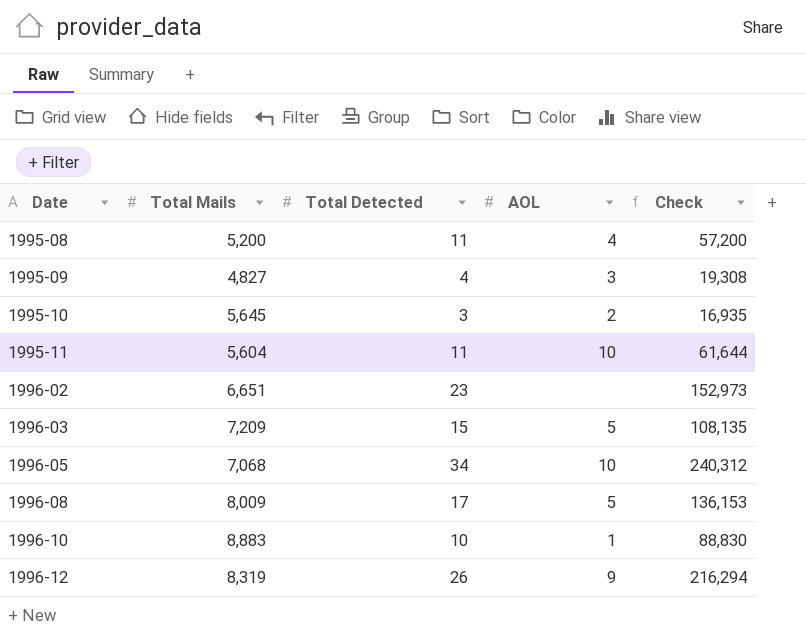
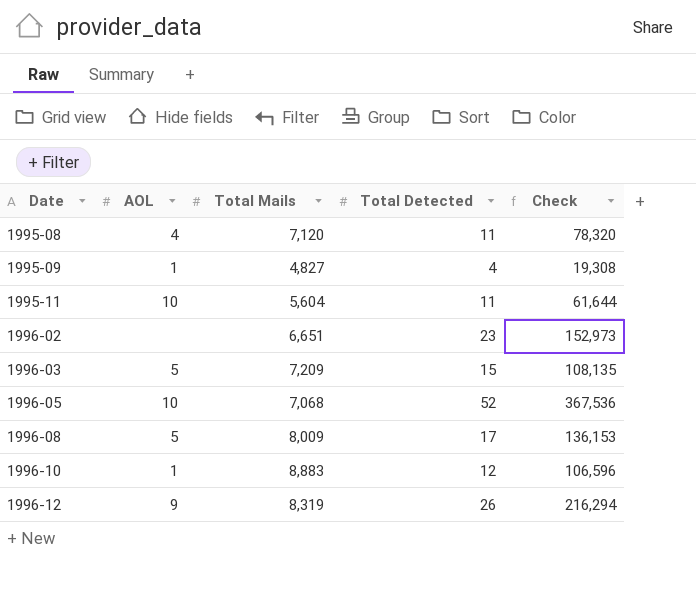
column AOL | position: 4 -> 2
row 1995-10: 5,645 | 3 | 2 | 16,935 -> none
1995-08 | Total Mails: 5,200 -> 7,120
1995-08 | Check: 57,200 -> 78,320
1995-09 | AOL: 3 -> 1
1996-05 | Total Detected: 34 -> 52
1996-05 | Check: 240,312 -> 367,536
1996-10 | Total Detected: 10 -> 12
1996-10 | Check: 88,830 -> 106,596

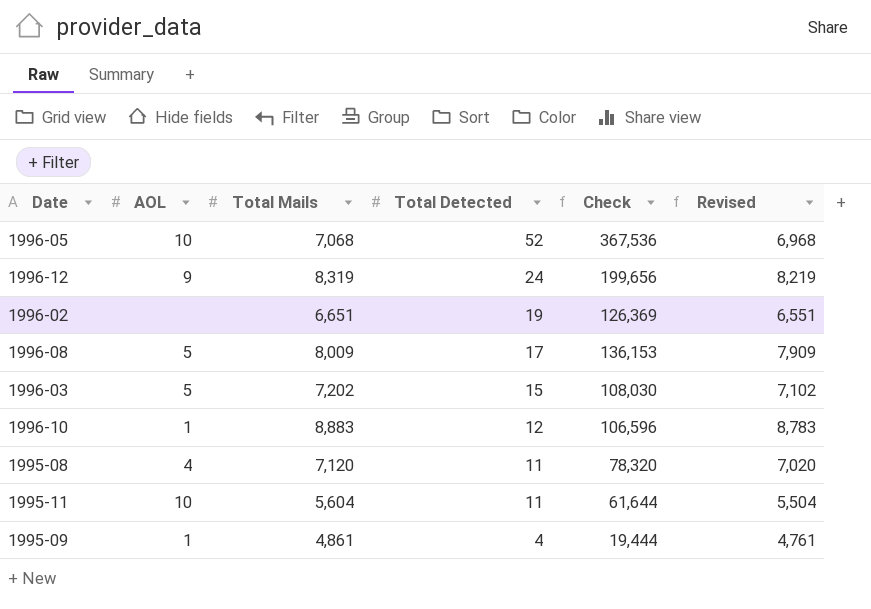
row order: Date ascending -> Total Detected descending
column Revised | formula: none -> [Total Mails] - 100
1996-12 | Total Detected: 26 -> 24
1996-12 | Check: 216,294 -> 199,656
1996-02 | Total Detected: 23 -> 19
1996-02 | Check: 152,973 -> 126,369
1996-03 | Total Mails: 7,209 -> 7,202
1996-03 | Check: 108,135 -> 108,030
1995-09 | Total Mails: 4,827 -> 4,861
1995-09 | Check: 19,308 -> 19,444

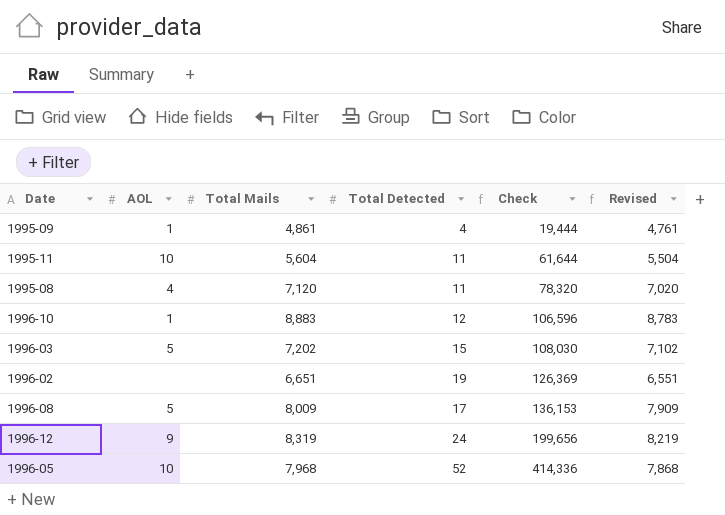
row order: Total Detected descending -> Check ascending
1996-05 | Total Mails: 7,068 -> 7,968
1996-05 | Check: 367,536 -> 414,336
1996-05 | Revised: 6,968 -> 7,868

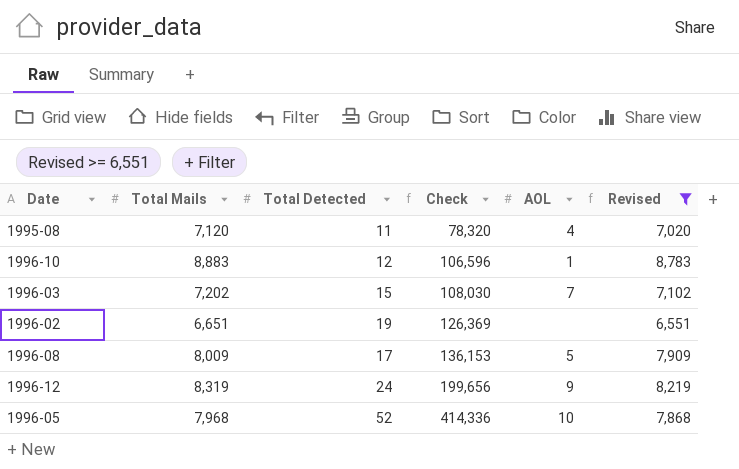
filter: none -> Revised >= 6,551
column AOL | position: 2 -> 5
1996-03 | AOL: 5 -> 7

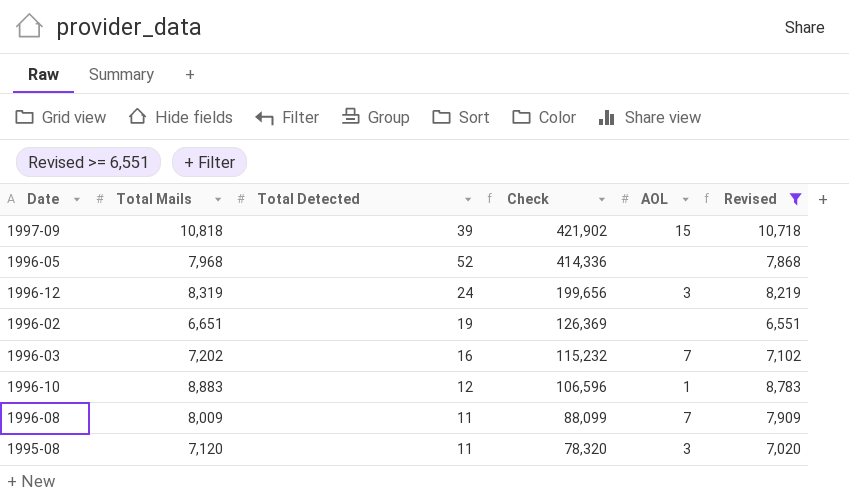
row order: Check ascending -> Check descending
row 1997-09: none -> 10,818 | 39 | 421,902 | 15 | 10,718
1996-05 | AOL: 10 -> none
1996-12 | AOL: 9 -> 3
1996-03 | Total Detected: 15 -> 16
1996-03 | Check: 108,030 -> 115,232
1996-08 | Total Detected: 17 -> 11
1996-08 | Check: 136,153 -> 88,099
1996-08 | AOL: 5 -> 7
1995-08 | AOL: 4 -> 3

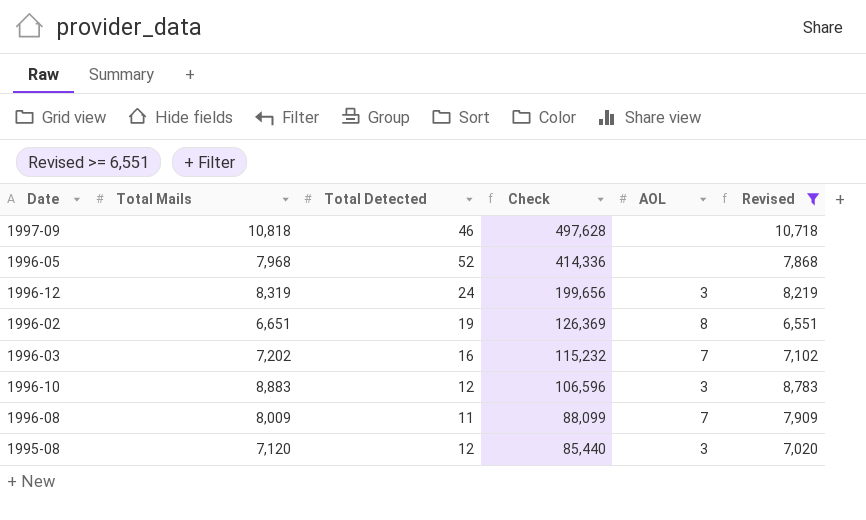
1997-09 | Total Detected: 39 -> 46
1997-09 | Check: 421,902 -> 497,628
1997-09 | AOL: 15 -> none
1996-02 | AOL: none -> 8
1996-10 | AOL: 1 -> 3
1995-08 | Total Detected: 11 -> 12
1995-08 | Check: 78,320 -> 85,440

